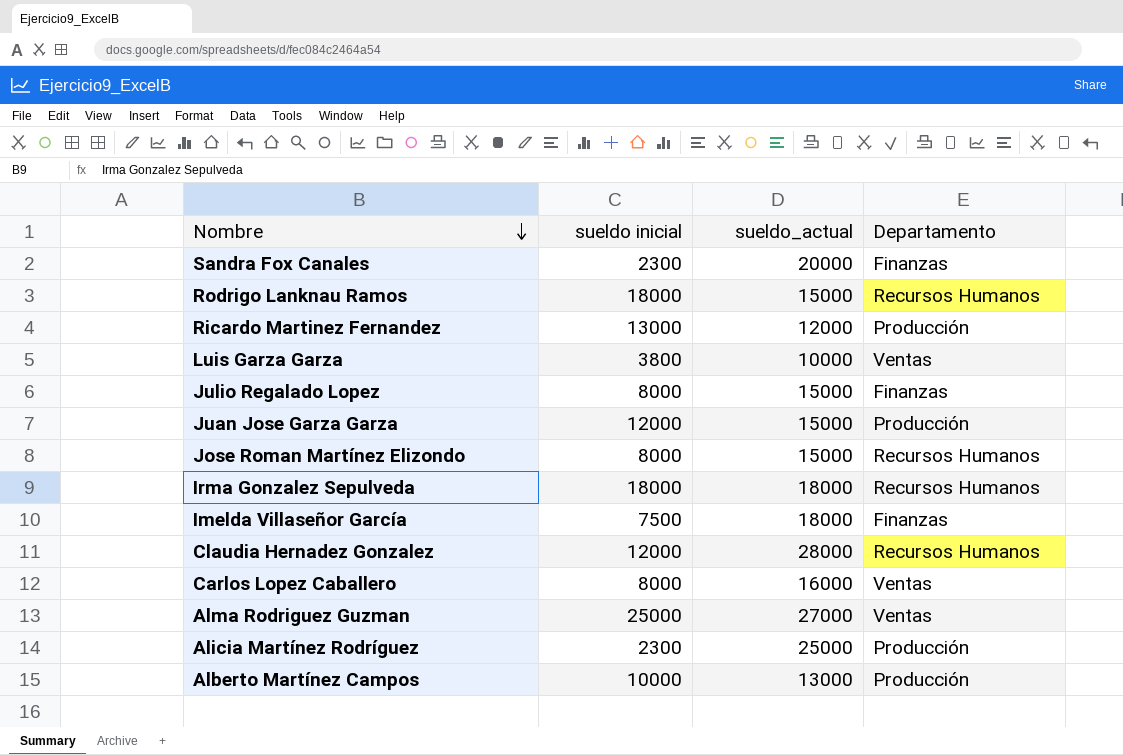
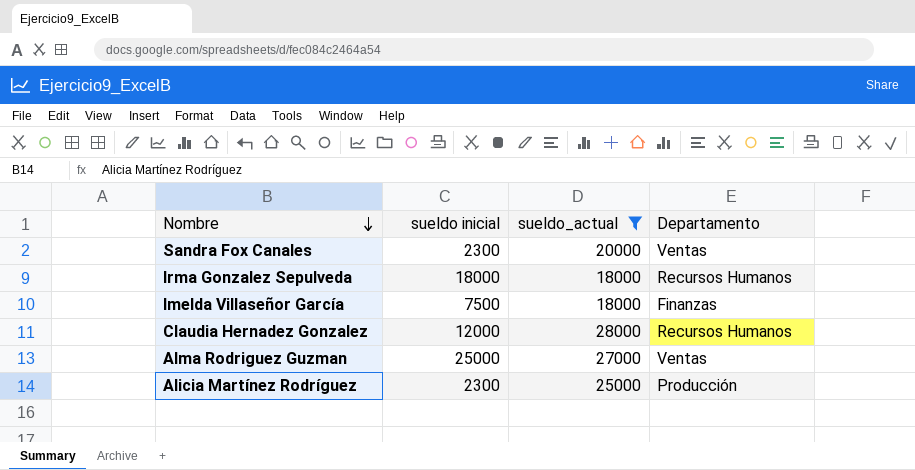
filter: none -> sueldo_actual >= 18000
Sandra Fox Canales | Departamento: Finanzas -> Ventas

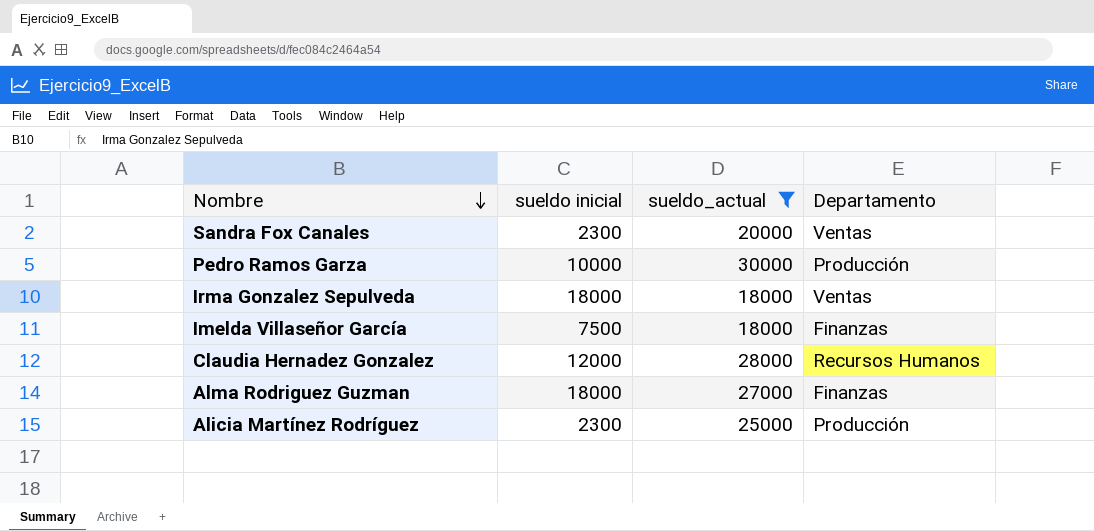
row Pedro Ramos Garza: none -> 10000 | 30000 | Producción
Irma Gonzalez Sepulveda | Departamento: Recursos Humanos -> Ventas
Alma Rodriguez Guzman | sueldo inicial: 25000 -> 18000
Alma Rodriguez Guzman | Departamento: Ventas -> Finanzas

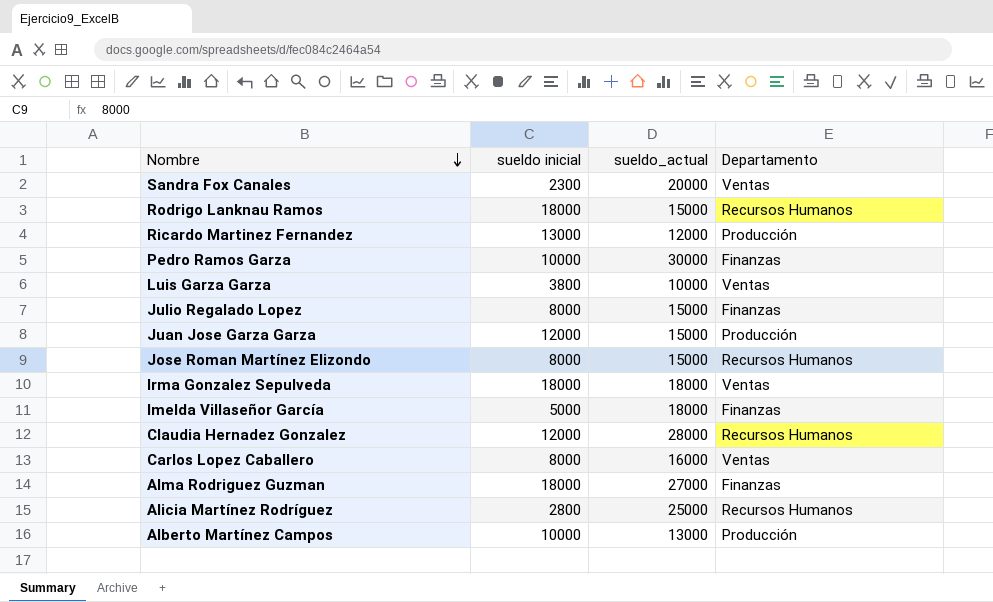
filter: sueldo_actual >= 18000 -> none
Pedro Ramos Garza | Departamento: Producción -> Finanzas
Imelda Villaseñor García | sueldo inicial: 7500 -> 5000
Alicia Martínez Rodríguez | sueldo inicial: 2300 -> 2800
Alicia Martínez Rodríguez | Departamento: Producción -> Recursos Humanos

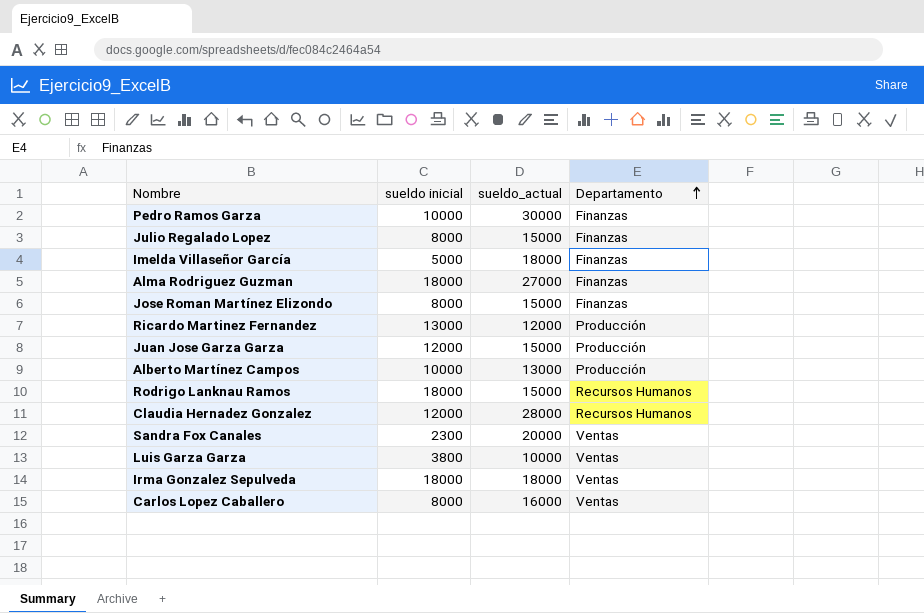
row order: Nombre descending -> Departamento ascending
row Alicia Martínez Rodríguez: 2800 | 25000 | Recursos Humanos -> none
Jose Roman Martínez Elizondo | Departamento: Recursos Humanos -> Finanzas

